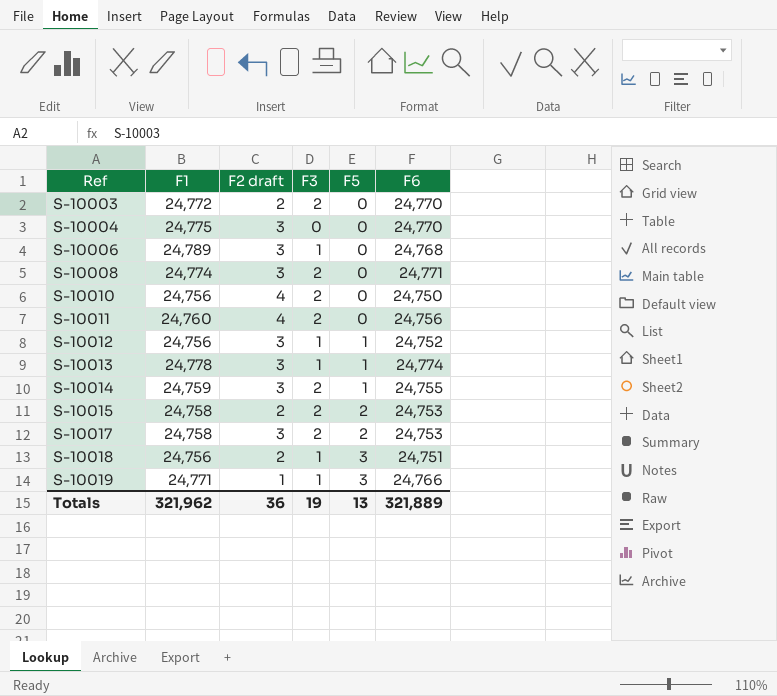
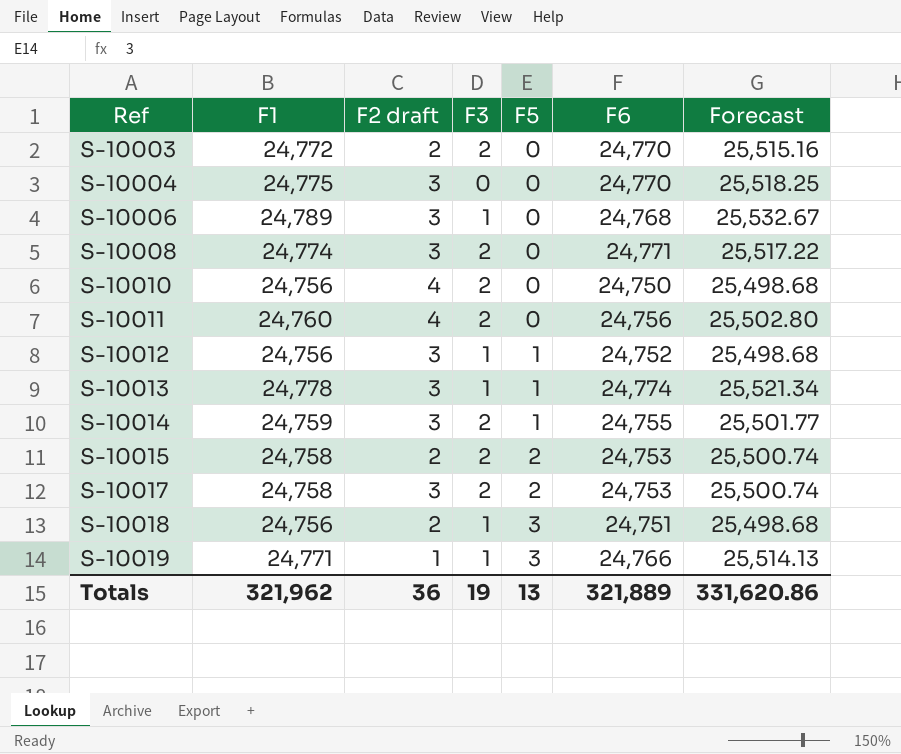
column Forecast | formula: none -> [F1] * 1.03

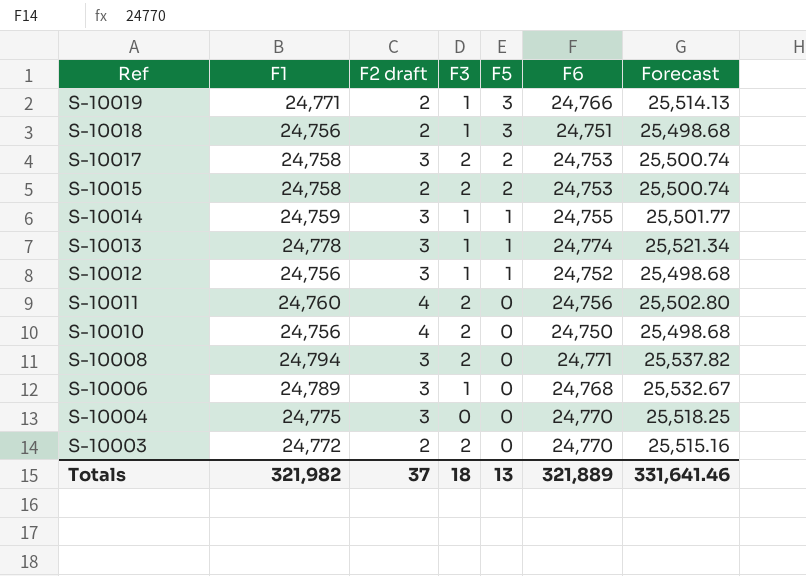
row order: Ref ascending -> Ref descending
S-10019 | F2 draft: 1 -> 2
S-10014 | F3: 2 -> 1
S-10008 | F1: 24,774 -> 24,794
S-10008 | Forecast: 25,517.22 -> 25,537.82
Totals | F1: 321,962 -> 321,982
Totals | F2 draft: 36 -> 37
Totals | F3: 19 -> 18
Totals | Forecast: 331,620.86 -> 331,641.46

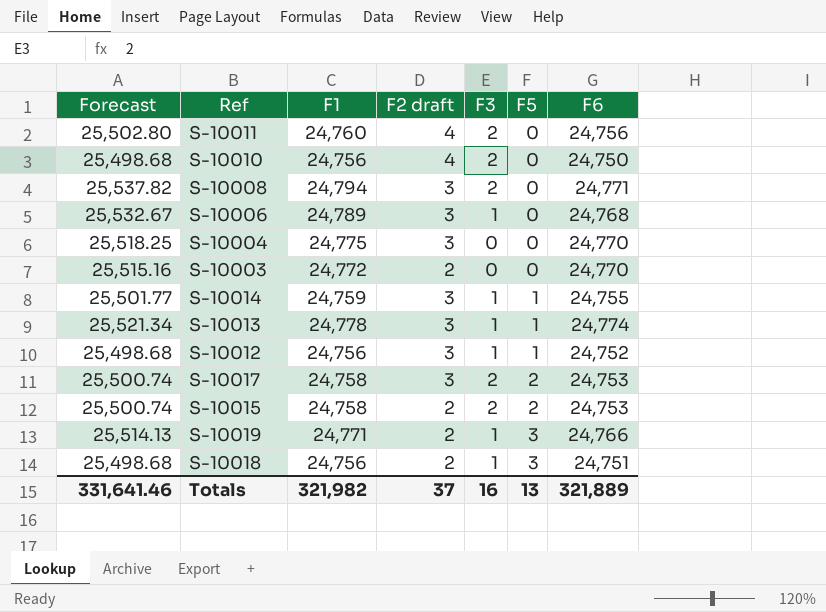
row order: Ref descending -> F5 ascending
column Forecast | position: 7 -> 1
S-10003 | F3: 2 -> 0
Totals | F3: 18 -> 16

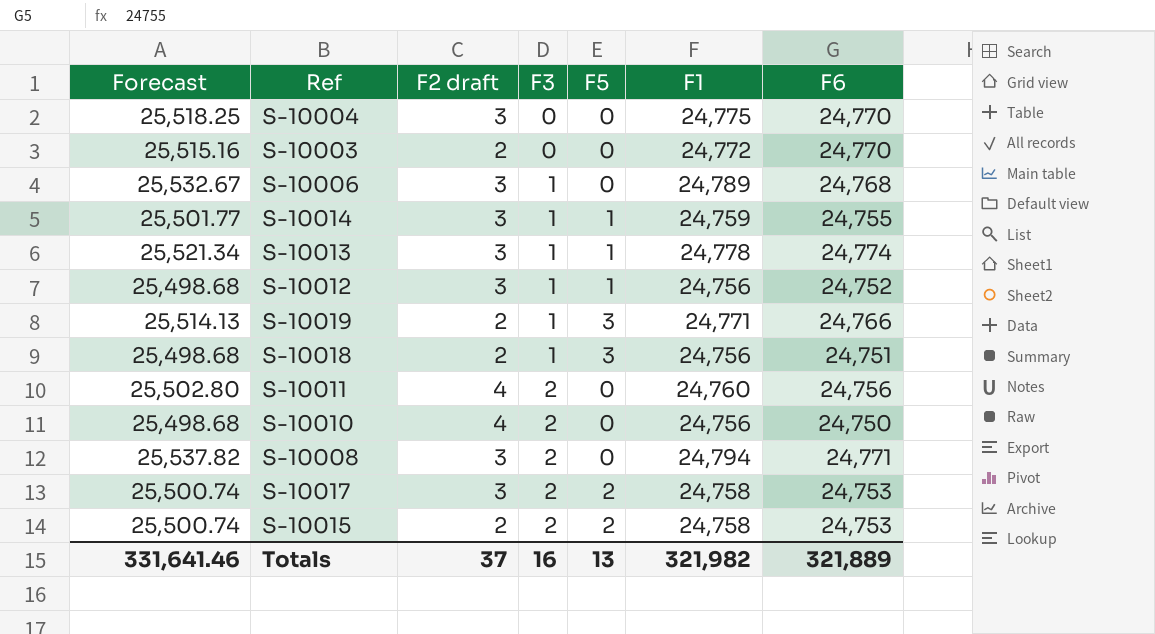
row order: F5 ascending -> F3 ascending
column F1 | position: 3 -> 6

